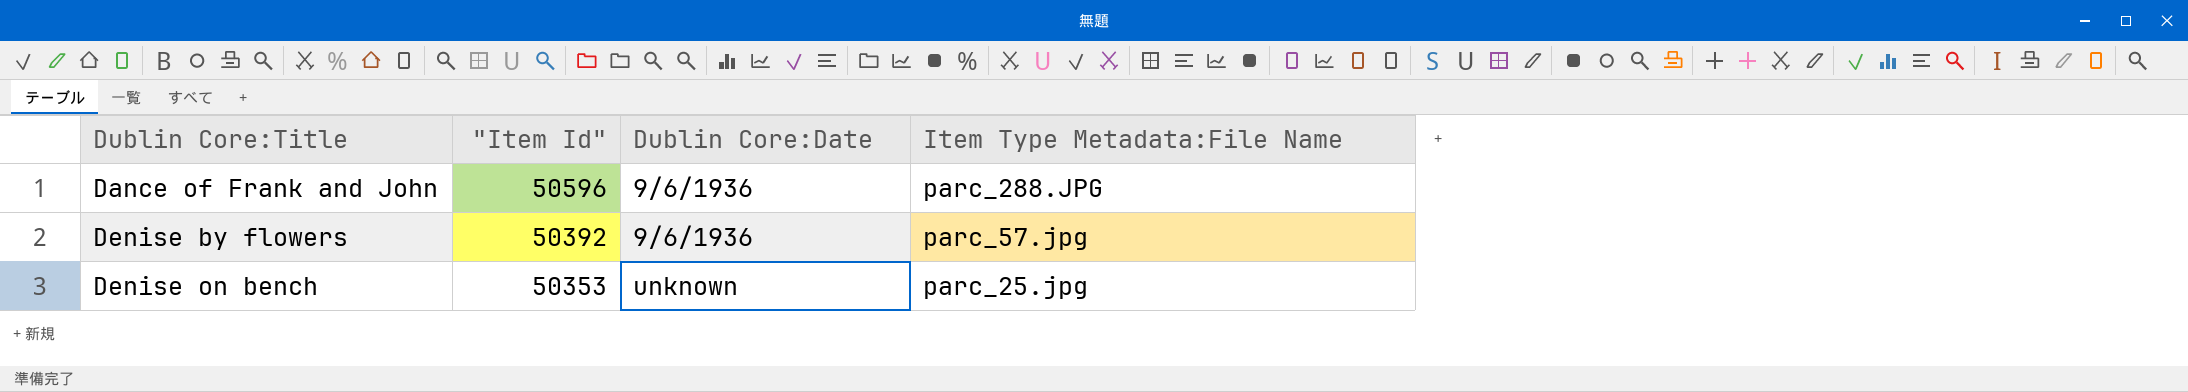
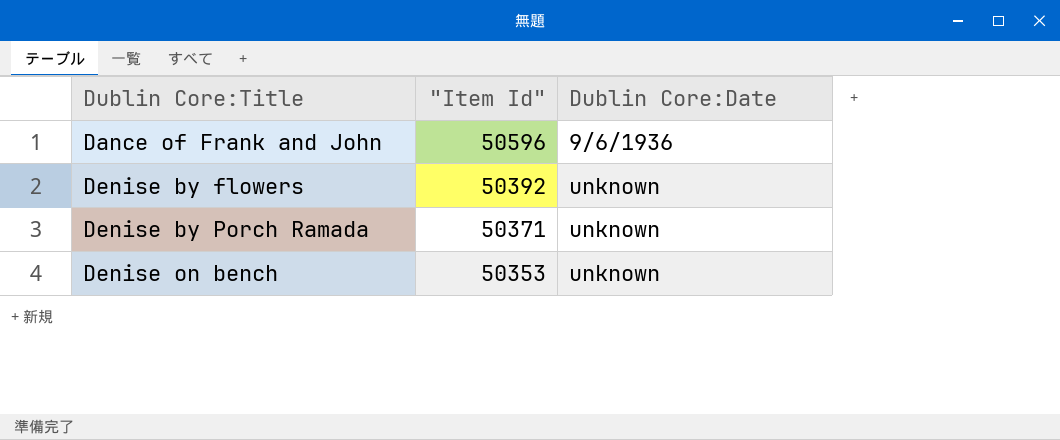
column Item Type Metadata:File Name | position: 4 -> none
Denise by flowers | Dublin Core:Date: 9/6/1936 -> unknown
row Denise by Porch Ramada: none -> 50371 | unknown

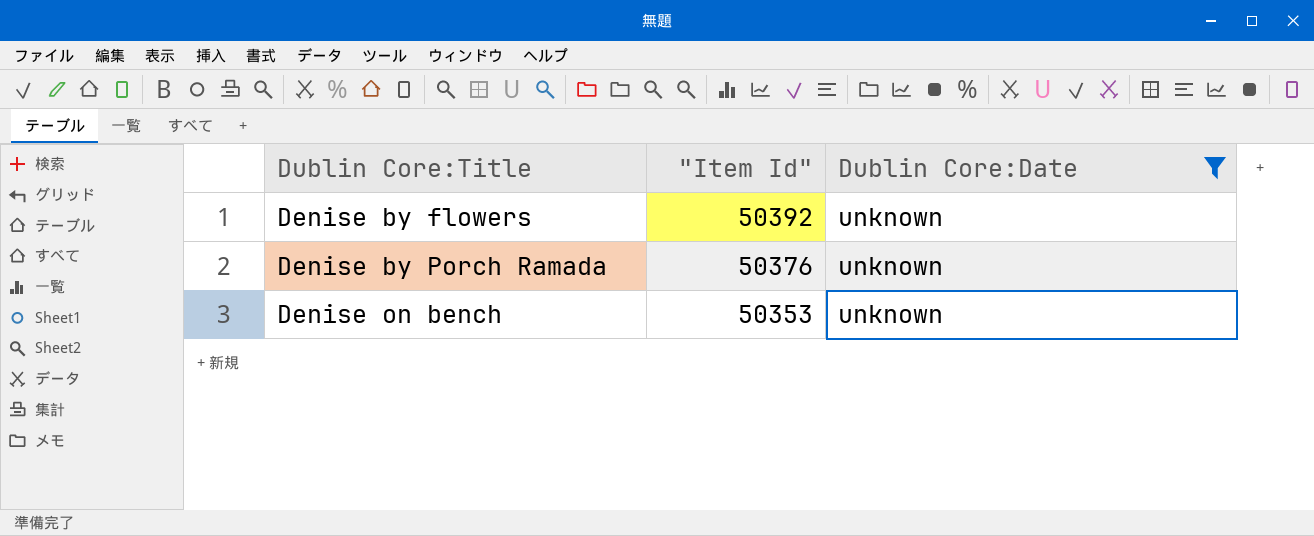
filter: none -> Dublin Core:Date = unknown
Denise by Porch Ramada | "Item Id": 50371 -> 50376

